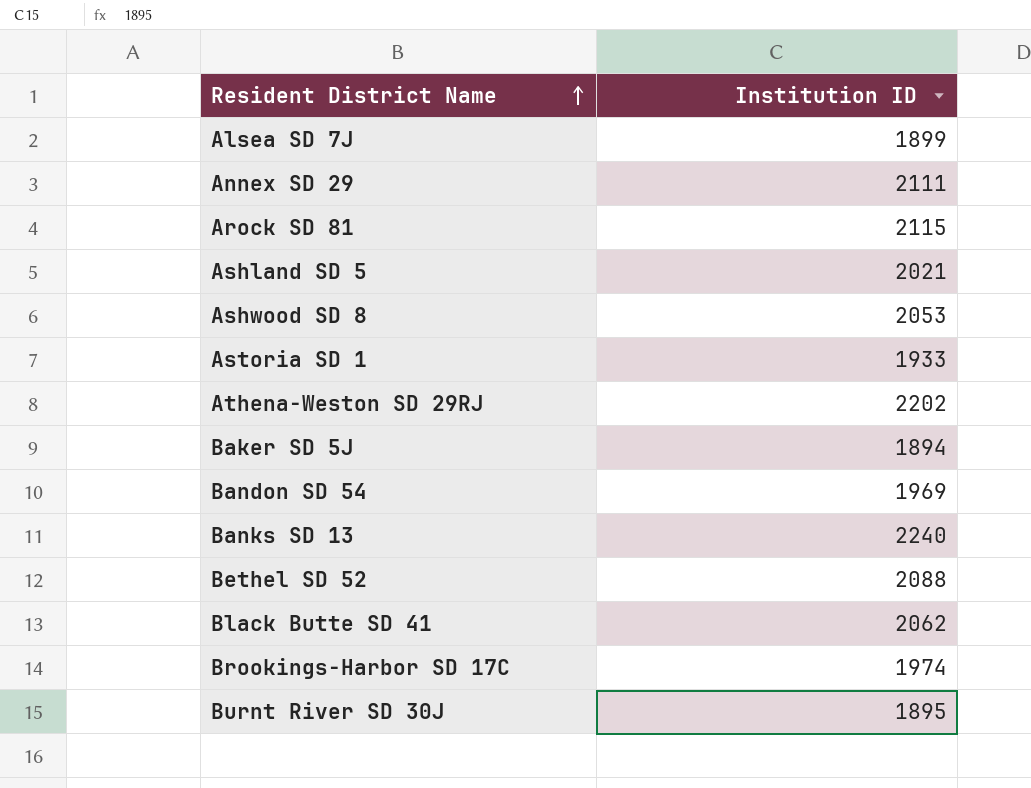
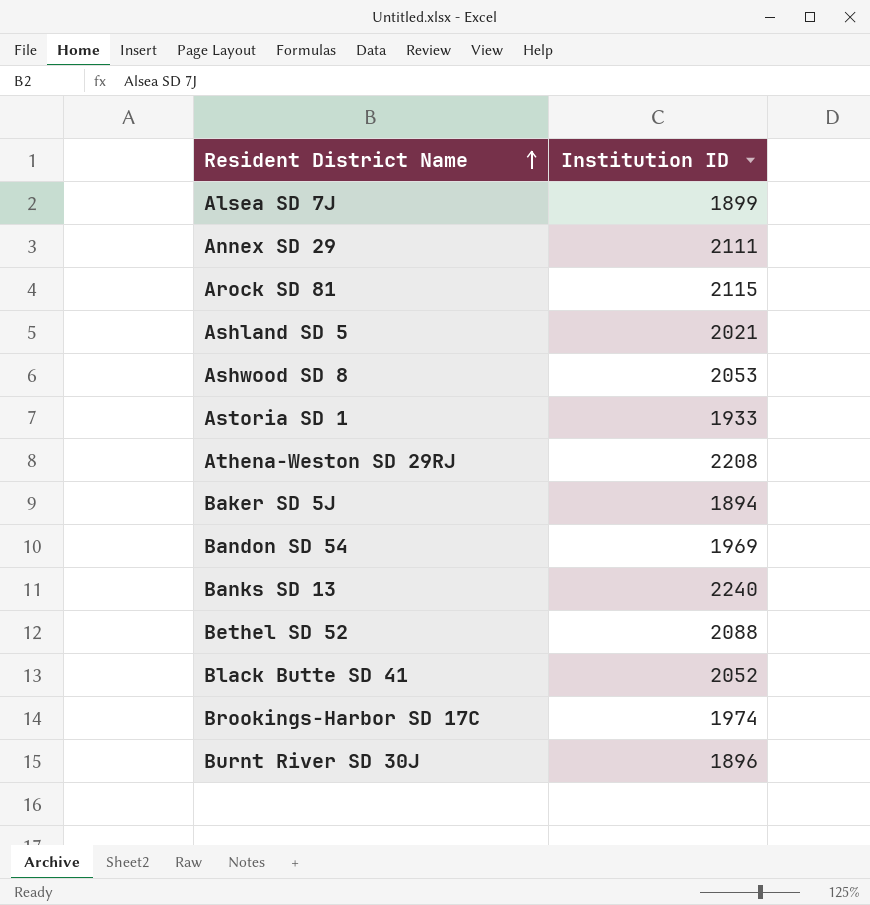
Athena-Weston SD 29RJ | Institution ID: 2202 -> 2208
Black Butte SD 41 | Institution ID: 2062 -> 2052
Burnt River SD 30J | Institution ID: 1895 -> 1896

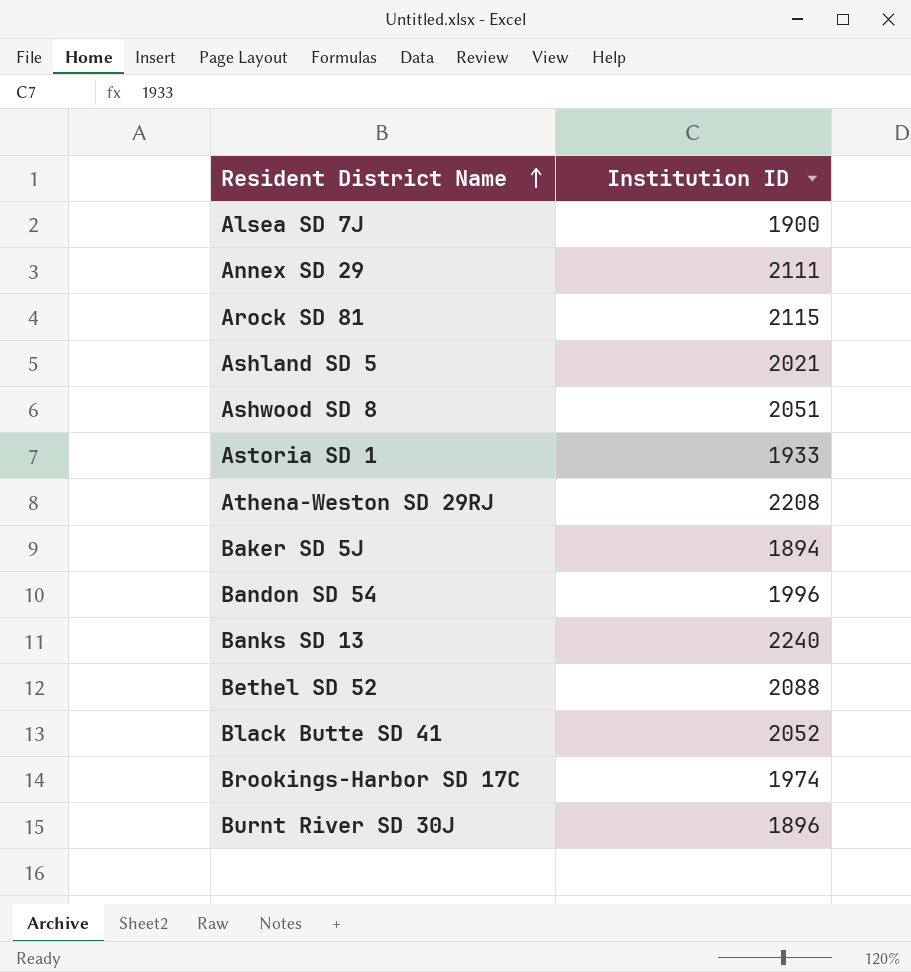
Alsea SD 7J | Institution ID: 1899 -> 1900
Ashwood SD 8 | Institution ID: 2053 -> 2051
Bandon SD 54 | Institution ID: 1969 -> 1996

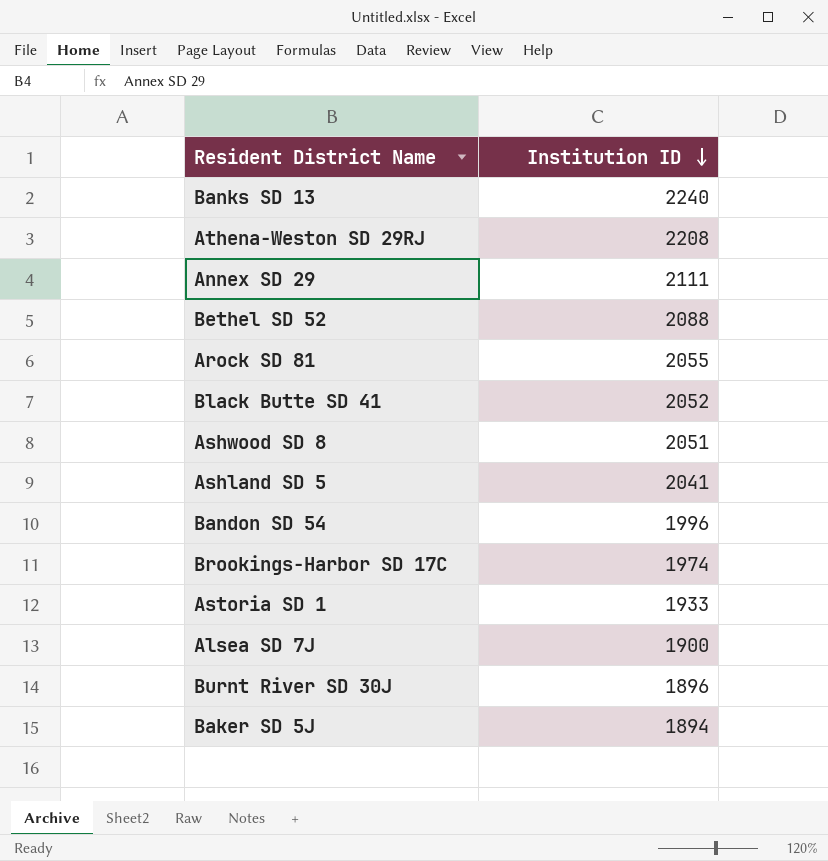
row order: Resident District Name ascending -> Institution ID descending
Arock SD 81 | Institution ID: 2115 -> 2055
Ashland SD 5 | Institution ID: 2021 -> 2041

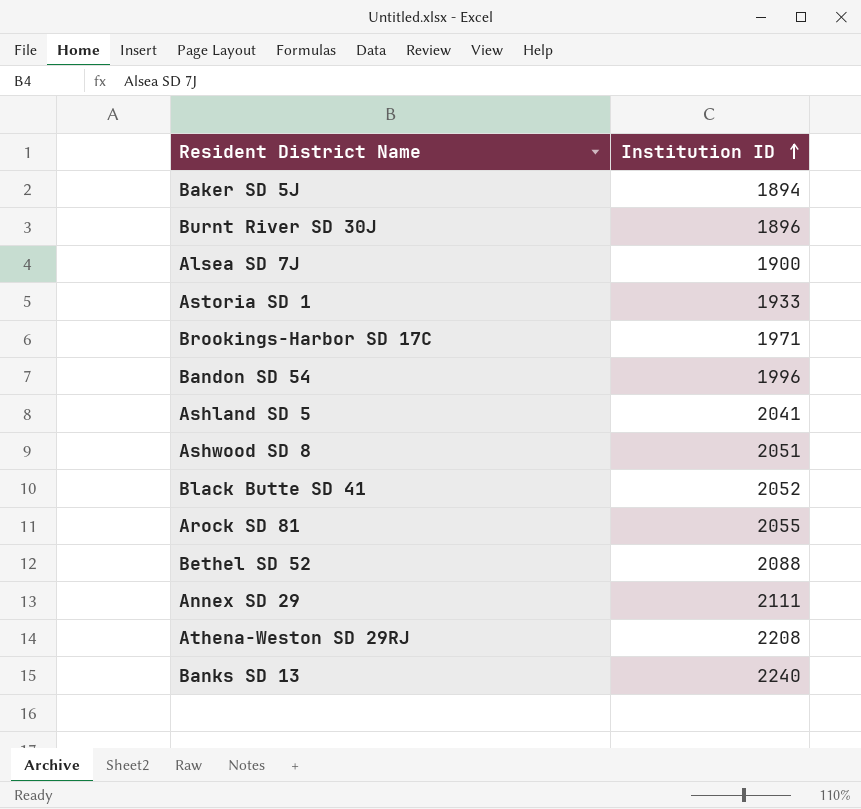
row order: Institution ID descending -> Institution ID ascending
Brookings-Harbor SD 17C | Institution ID: 1974 -> 1971

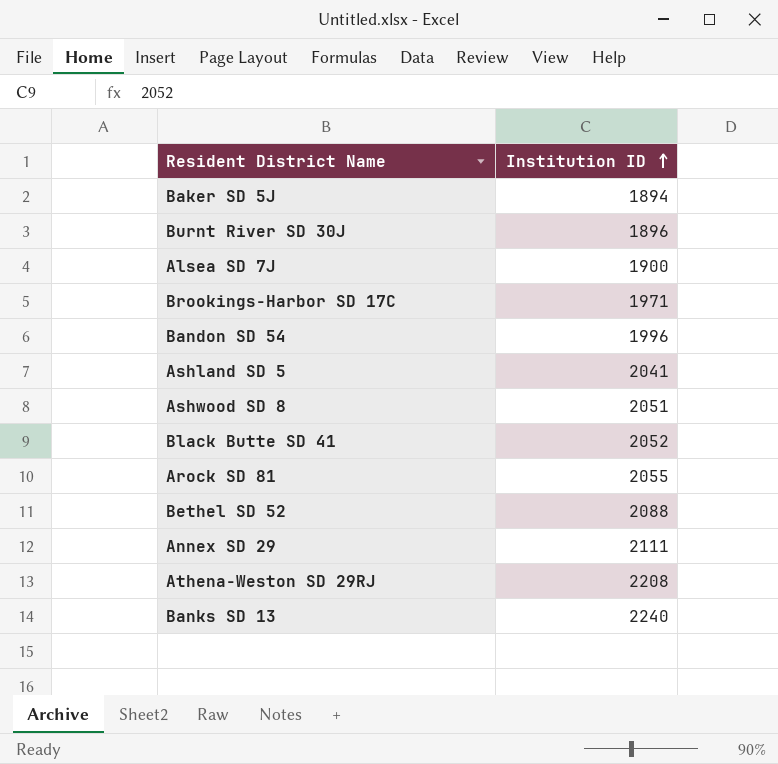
row Astoria SD 1: 1933 -> none

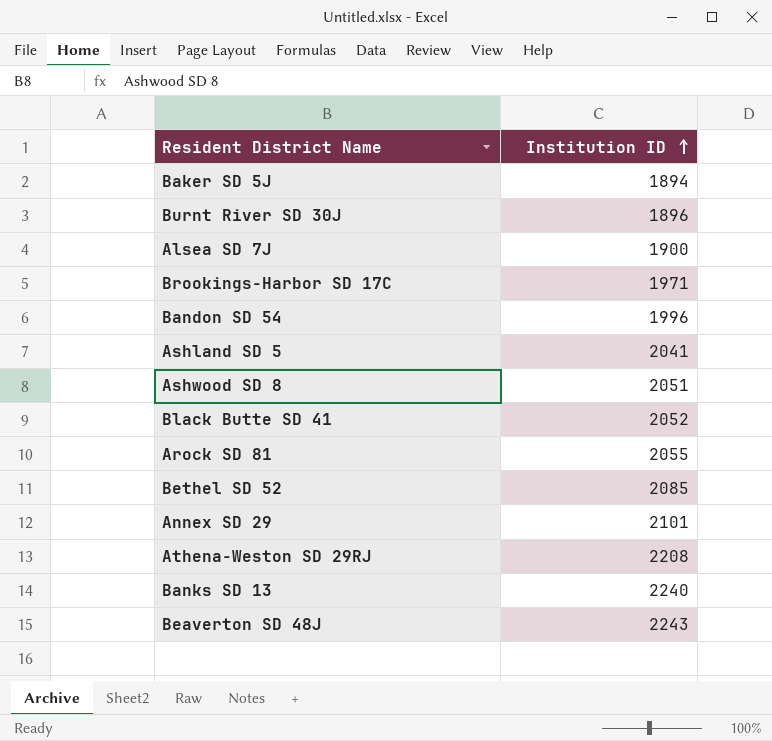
Bethel SD 52 | Institution ID: 2088 -> 2085
Annex SD 29 | Institution ID: 2111 -> 2101
row Beaverton SD 48J: none -> 2243

